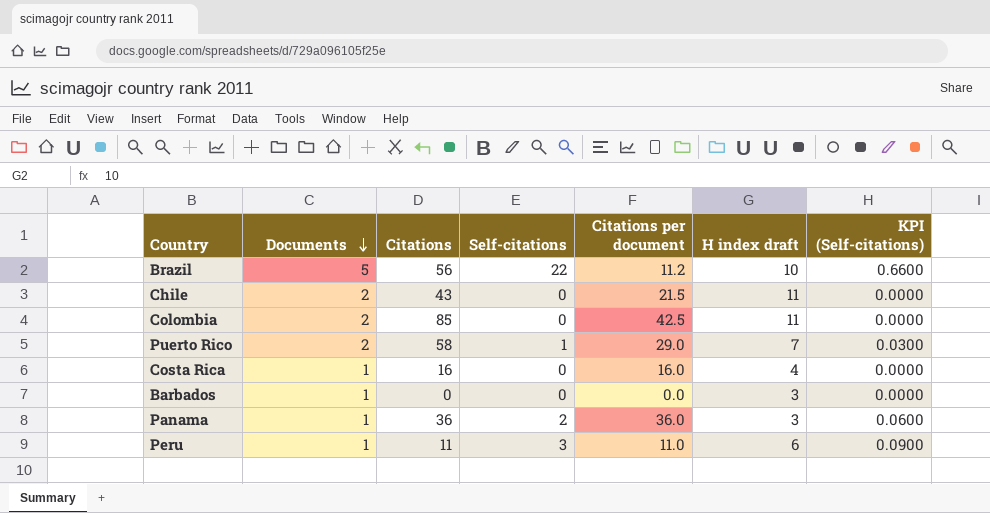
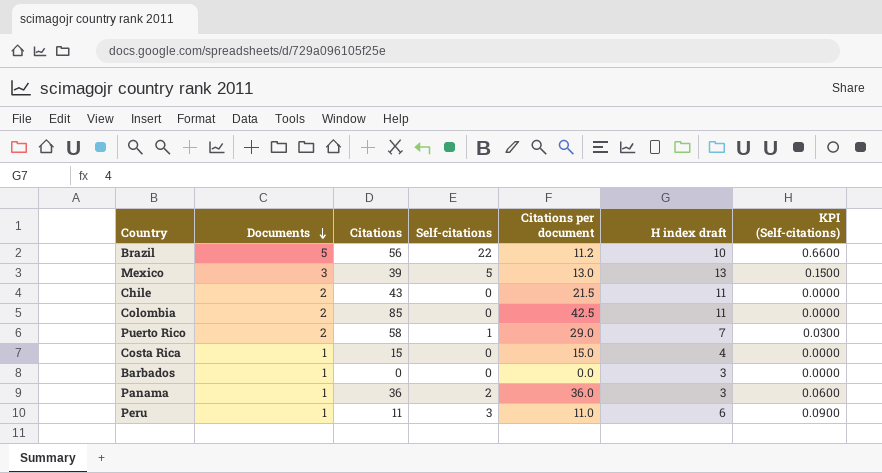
row Mexico: none -> 3 | 39 | 5 | 13.0 | 13 | 0.1500
Costa Rica | Citations: 16 -> 15
Costa Rica | Citations per document: 16.0 -> 15.0

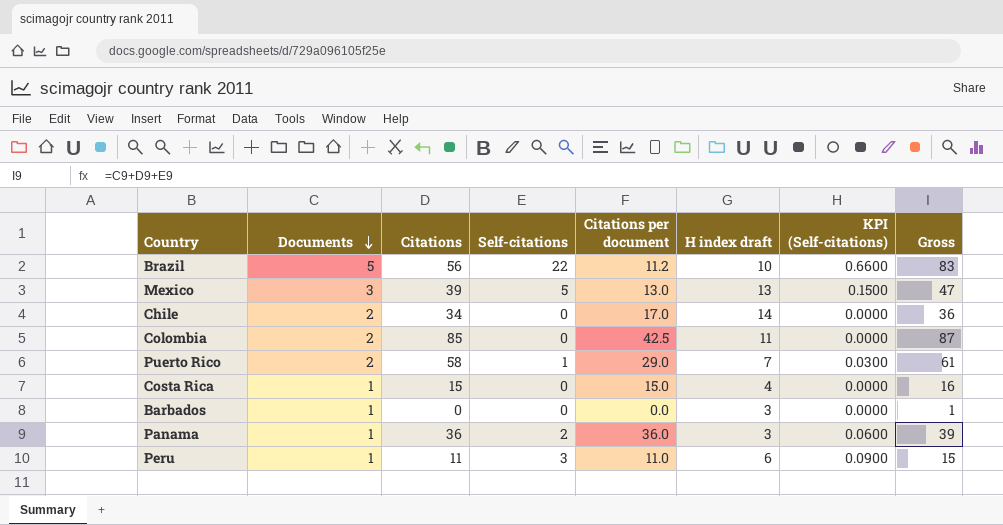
column Gross | formula: none -> [Documents] + [Citations] + [Self-citations]
Chile | Citations: 43 -> 34
Chile | Citations per document: 21.5 -> 17.0
Chile | H index draft: 11 -> 14

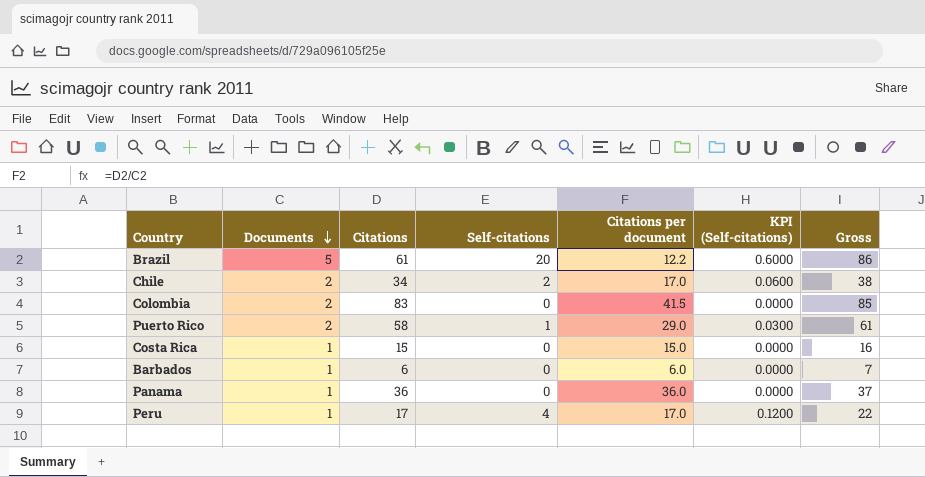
column H index draft | position: 6 -> none
row Mexico: 3 | 39 | 5 | 13.0 | 13 | 0.1500 | 47 -> none
Brazil | Citations: 56 -> 61
Brazil | Self-citations: 22 -> 20
Brazil | Citations per document: 11.2 -> 12.2
Brazil | KPI (Self-citations): 0.6600 -> 0.6000
Brazil | Gross: 83 -> 86
Chile | Self-citations: 0 -> 2
Chile | KPI (Self-citations): 0.0000 -> 0.0600
Chile | Gross: 36 -> 38
Colombia | Citations: 85 -> 83
Colombia | Citations per document: 42.5 -> 41.5
Colombia | Gross: 87 -> 85
Barbados | Citations: 0 -> 6
Barbados | Citations per document: 0.0 -> 6.0
Barbados | Gross: 1 -> 7
Panama | Self-citations: 2 -> 0
Panama | KPI (Self-citations): 0.0600 -> 0.0000
Panama | Gross: 39 -> 37
Peru | Citations: 11 -> 17
Peru | Self-citations: 3 -> 4
Peru | Citations per document: 11.0 -> 17.0
Peru | KPI (Self-citations): 0.0900 -> 0.1200
Peru | Gross: 15 -> 22

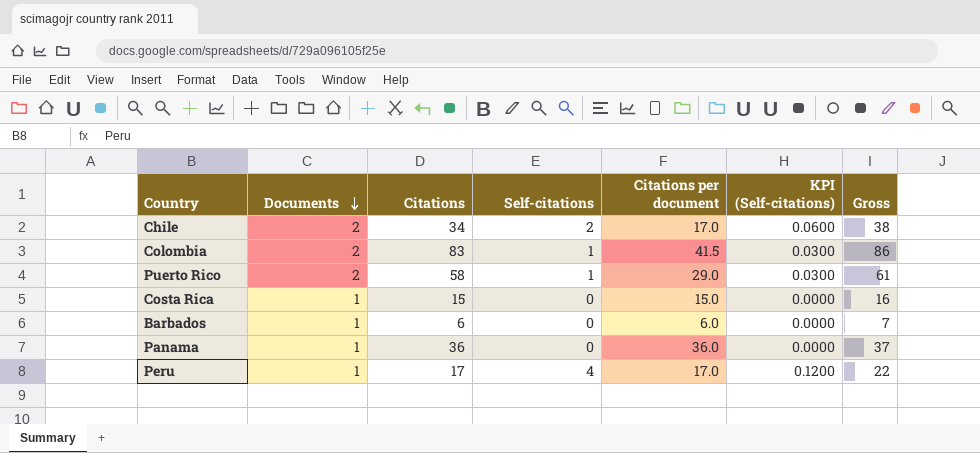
row Brazil: 5 | 61 | 20 | 12.2 | 0.6000 | 86 -> none
Colombia | Self-citations: 0 -> 1
Colombia | KPI (Self-citations): 0.0000 -> 0.0300
Colombia | Gross: 85 -> 86

